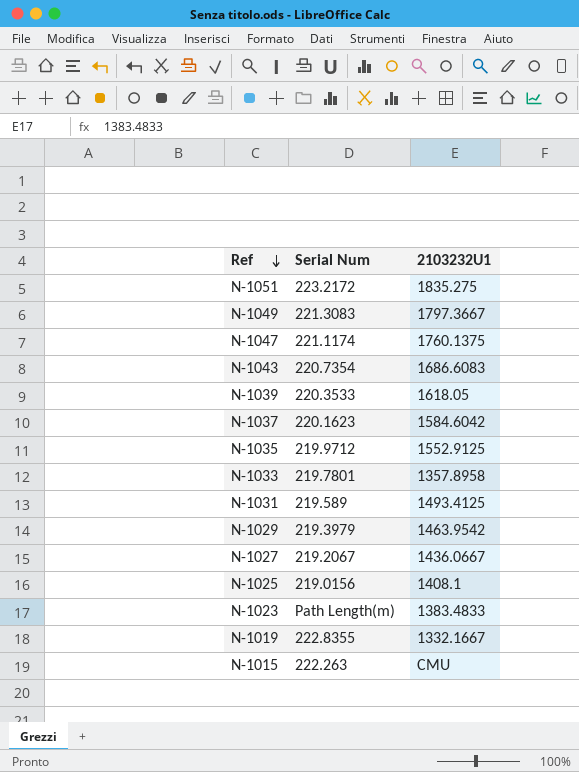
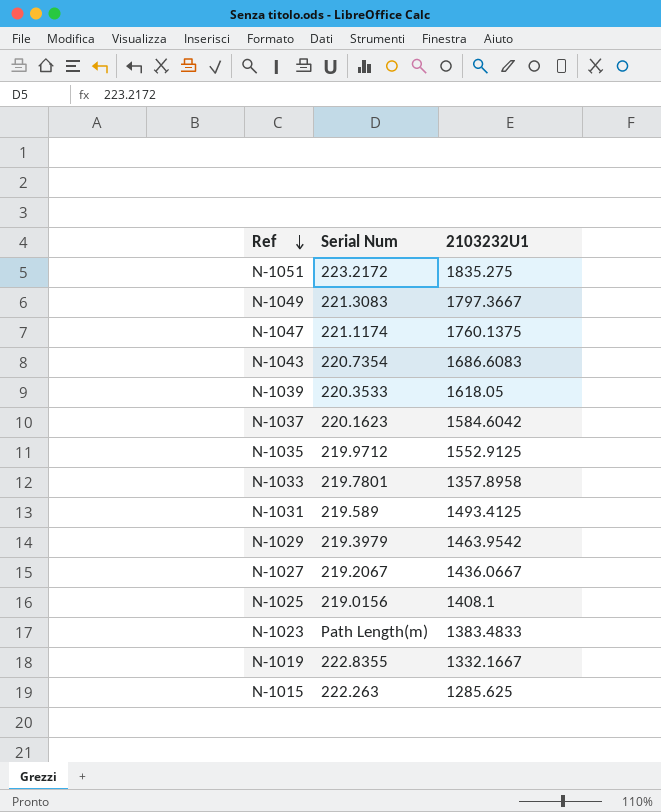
N-1015 | 2103232U1: CMU -> 1285.625

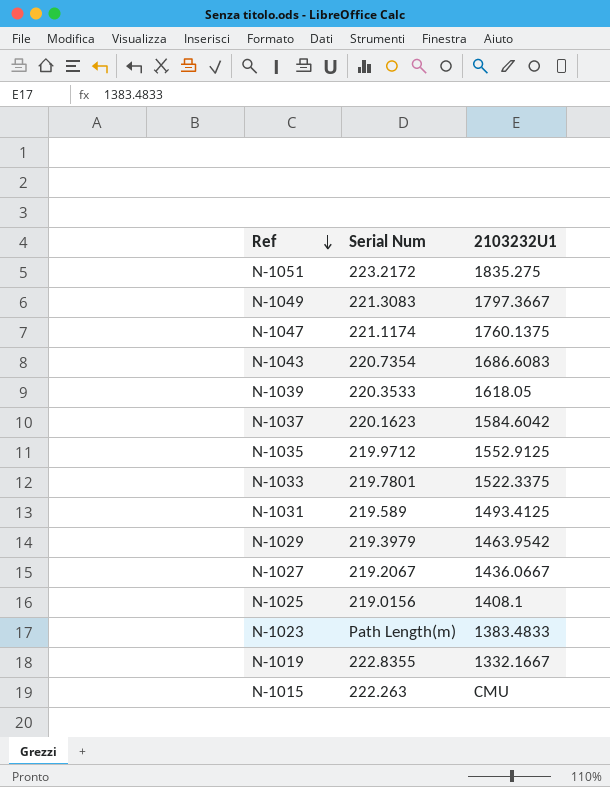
N-1033 | 2103232U1: 1357.8958 -> 1522.3375
N-1015 | 2103232U1: 1285.625 -> CMU

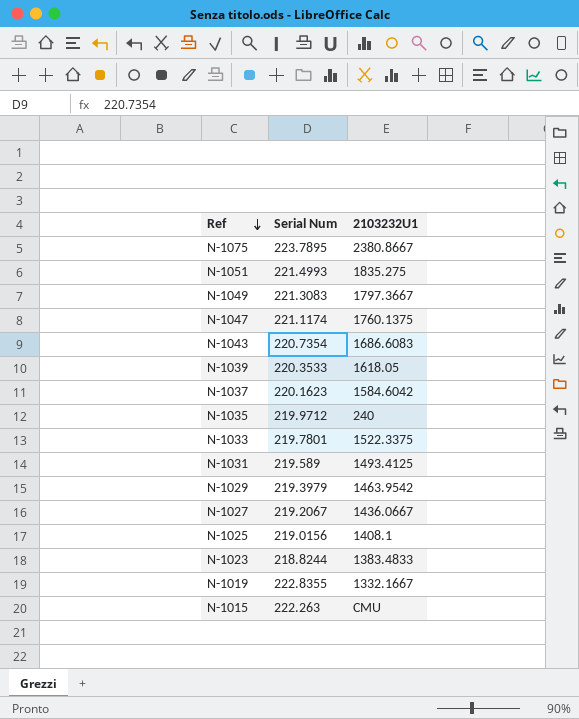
row N-1075: none -> 223.7895 | 2380.8667
N-1051 | Serial Num: 223.2172 -> 221.4993
N-1035 | 2103232U1: 1552.9125 -> 240
N-1023 | Serial Num: Path Length(m) -> 218.8244

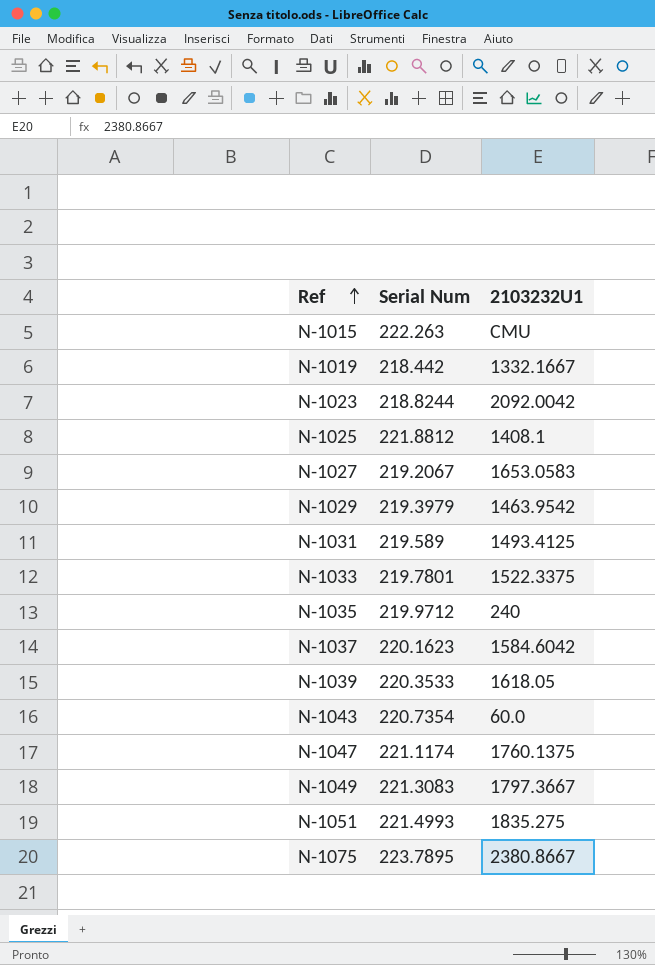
row order: Ref descending -> Ref ascending
N-1019 | Serial Num: 222.8355 -> 218.442
N-1023 | 2103232U1: 1383.4833 -> 2092.0042
N-1025 | Serial Num: 219.0156 -> 221.8812
N-1027 | 2103232U1: 1436.0667 -> 1653.0583
N-1043 | 2103232U1: 1686.6083 -> 60.0

